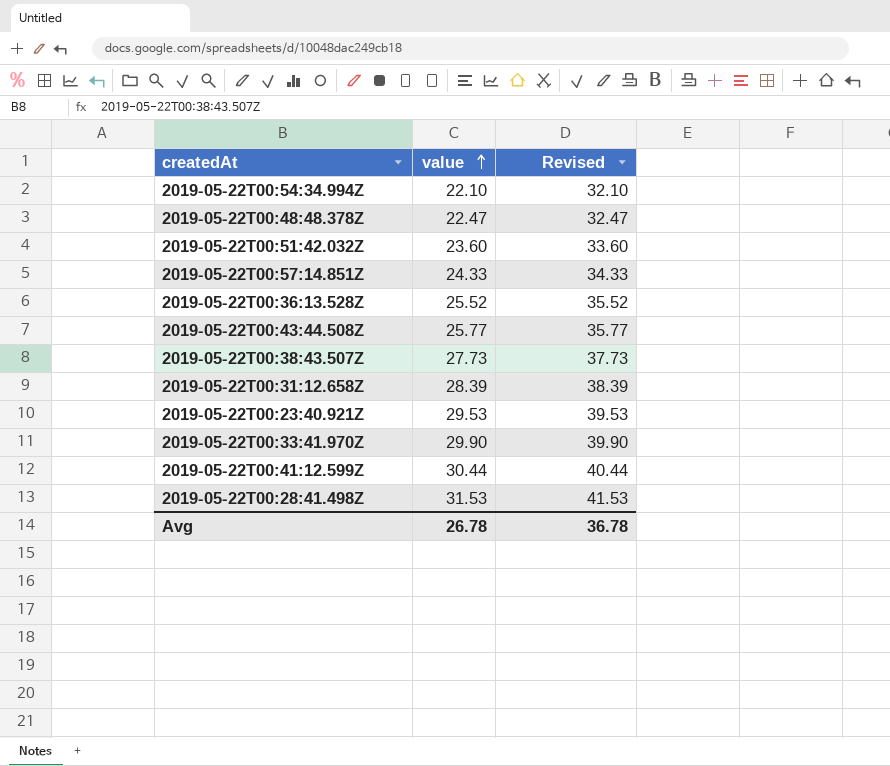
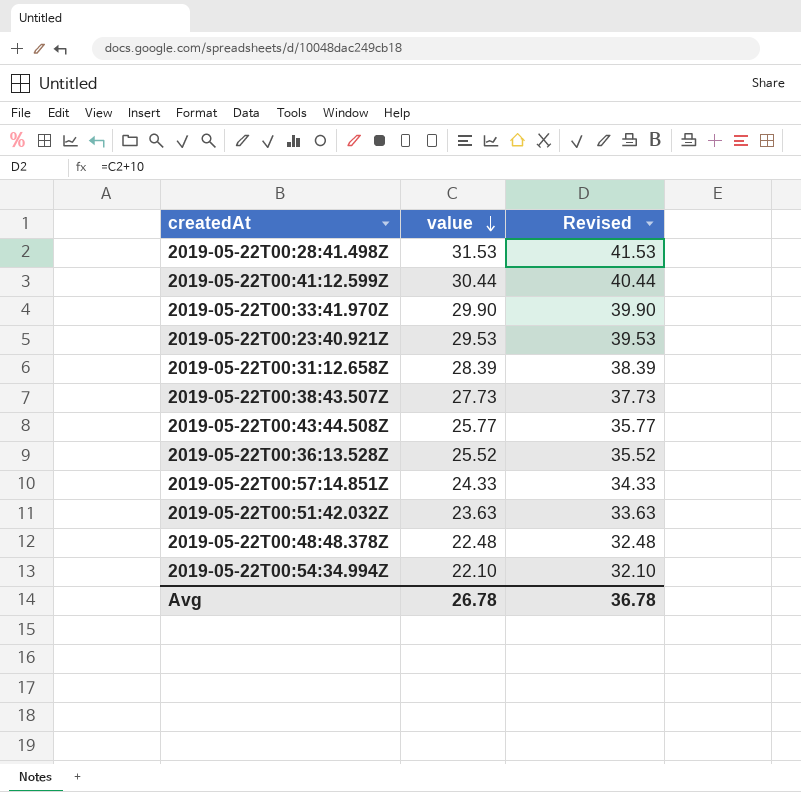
row order: value ascending -> value descending
2019-05-22T00:51:42.032Z | value: 23.60 -> 23.63
2019-05-22T00:51:42.032Z | Revised: 33.60 -> 33.63
2019-05-22T00:48:48.378Z | value: 22.47 -> 22.48
2019-05-22T00:48:48.378Z | Revised: 32.47 -> 32.48

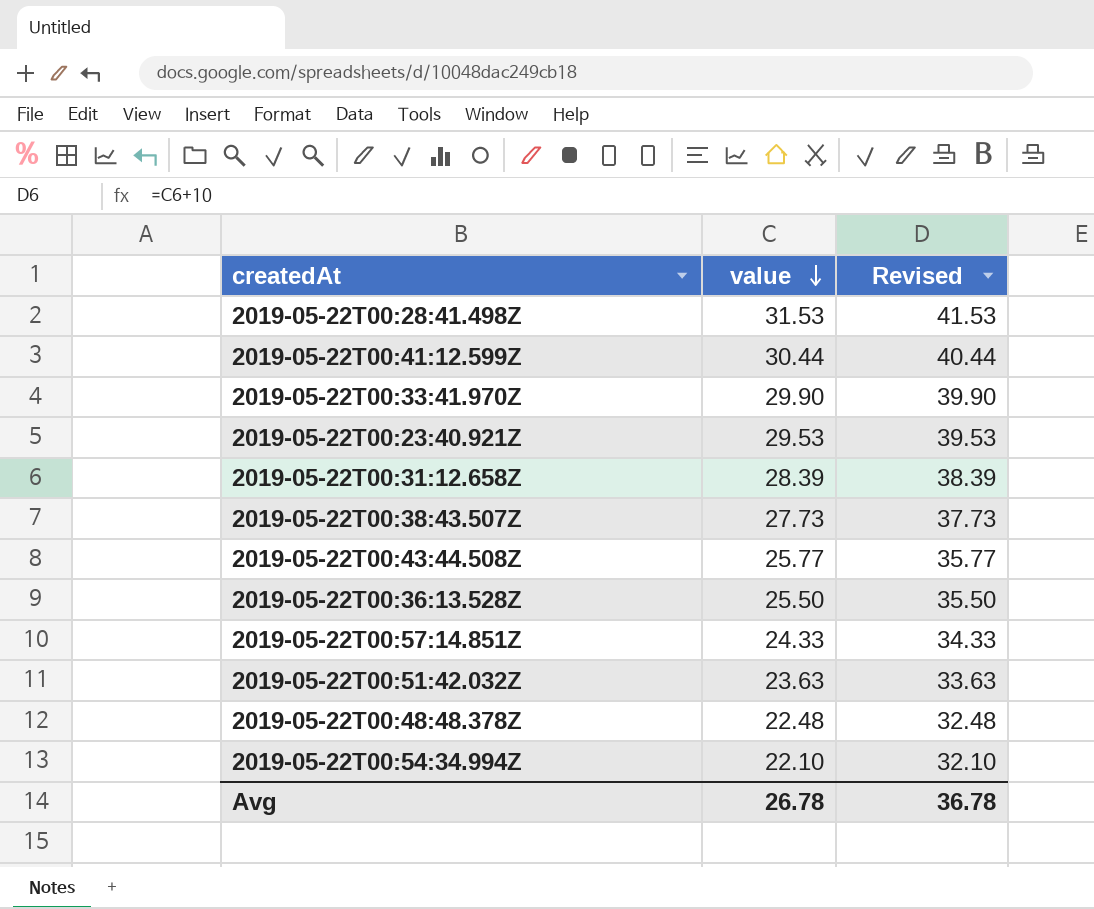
2019-05-22T00:36:13.528Z | value: 25.52 -> 25.50
2019-05-22T00:36:13.528Z | Revised: 35.52 -> 35.50

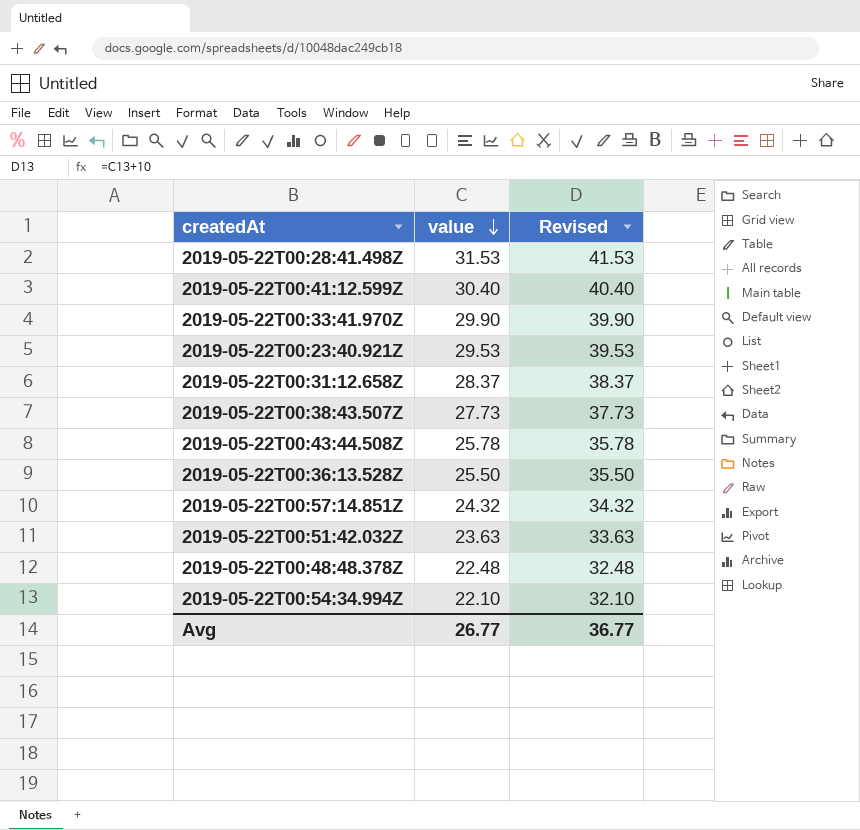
2019-05-22T00:41:12.599Z | value: 30.44 -> 30.40
2019-05-22T00:41:12.599Z | Revised: 40.44 -> 40.40
2019-05-22T00:31:12.658Z | value: 28.39 -> 28.37
2019-05-22T00:31:12.658Z | Revised: 38.39 -> 38.37
2019-05-22T00:43:44.508Z | value: 25.77 -> 25.78
2019-05-22T00:43:44.508Z | Revised: 35.77 -> 35.78
2019-05-22T00:57:14.851Z | value: 24.33 -> 24.32
2019-05-22T00:57:14.851Z | Revised: 34.33 -> 34.32
Avg | value: 26.78 -> 26.77
Avg | Revised: 36.78 -> 36.77

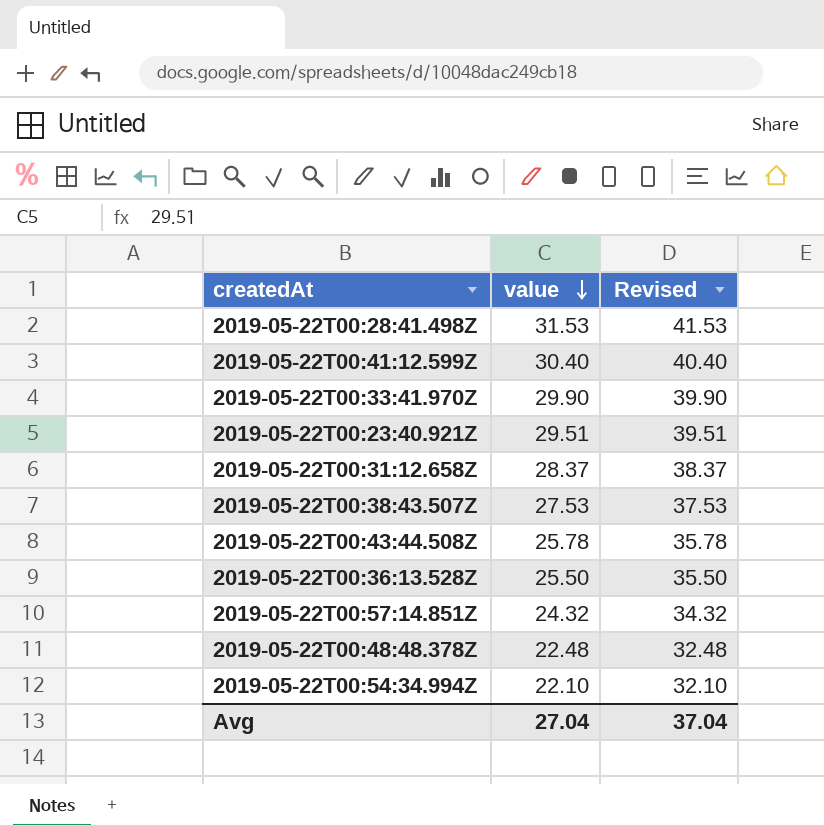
row 2019-05-22T00:51:42.032Z: 23.63 | 33.63 -> none
2019-05-22T00:23:40.921Z | value: 29.53 -> 29.51
2019-05-22T00:23:40.921Z | Revised: 39.53 -> 39.51
2019-05-22T00:38:43.507Z | value: 27.73 -> 27.53
2019-05-22T00:38:43.507Z | Revised: 37.73 -> 37.53
Avg | value: 26.77 -> 27.04
Avg | Revised: 36.77 -> 37.04

